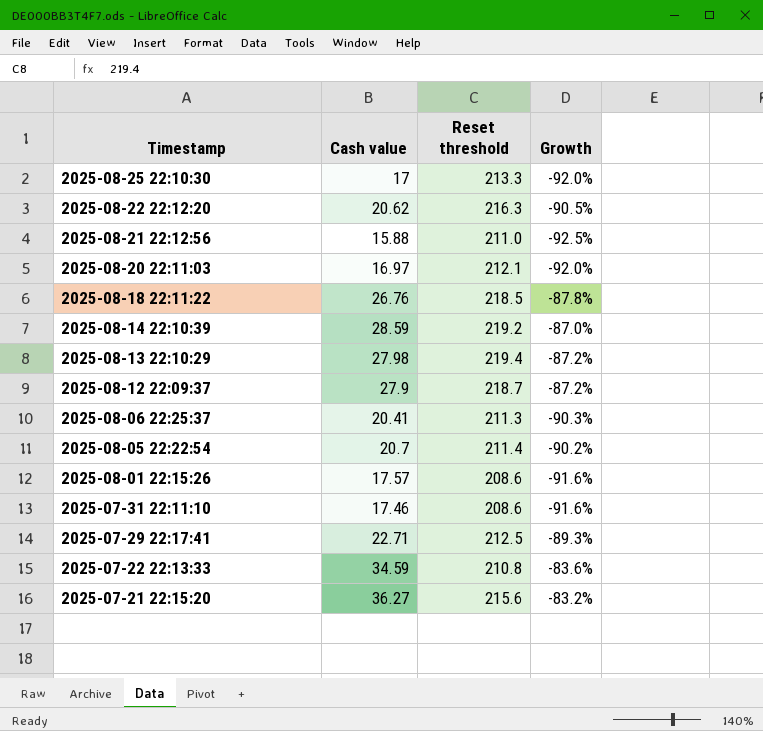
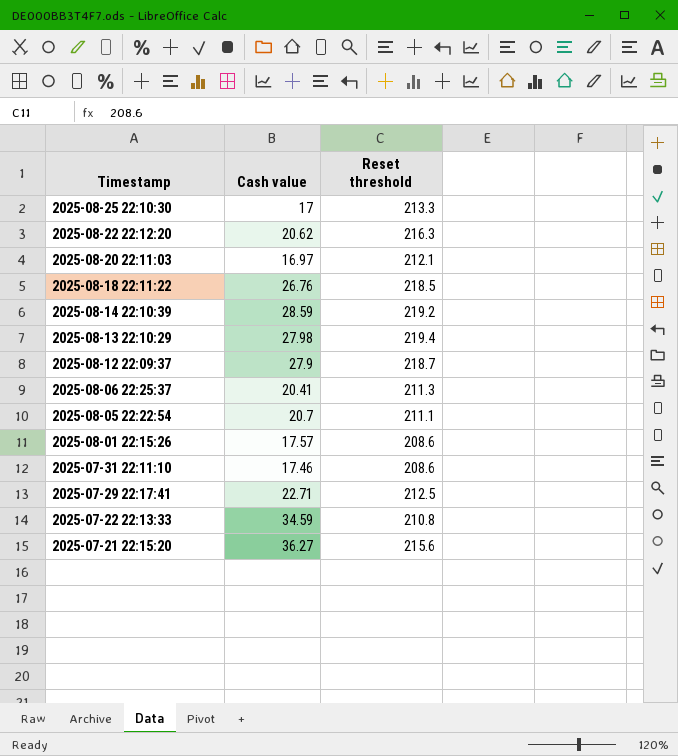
column Growth | formula: ([Cash value] - [Reset threshold]) / [Reset threshold] -> none
row 2025-08-21 22:12:56: 15.88 | 211.0 | -92.5% -> none
2025-08-05 22:22:54 | Reset threshold: 211.4 -> 211.1

